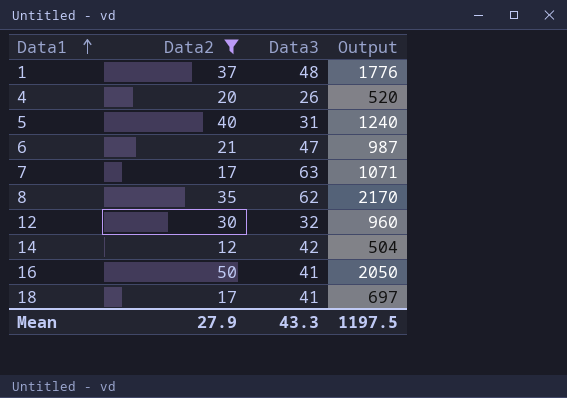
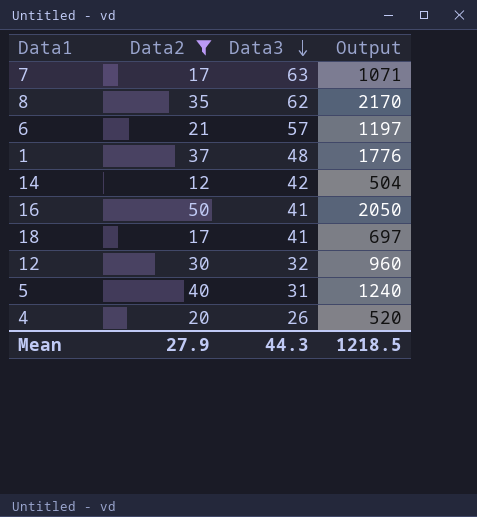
row order: Data1 ascending -> Data3 descending
6 | Data3: 47 -> 57
6 | Output: 987 -> 1197
Mean | Data3: 43.3 -> 44.3
Mean | Output: 1197.5 -> 1218.5

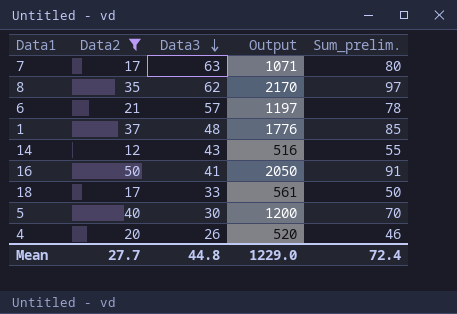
column Sum_prelim. | formula: none -> [Data2] + [Data3]
row 12: 30 | 32 | 960 -> none
14 | Data3: 42 -> 43
14 | Output: 504 -> 516
18 | Data3: 41 -> 33
18 | Output: 697 -> 561
5 | Data3: 31 -> 30
5 | Output: 1240 -> 1200
Mean | Data2: 27.9 -> 27.7
Mean | Data3: 44.3 -> 44.8
Mean | Output: 1218.5 -> 1229.0

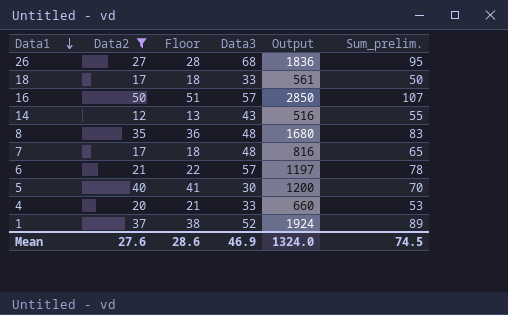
row order: Data3 descending -> Data1 descending
column Floor | formula: none -> [Data2] + 1
row 26: none -> 27 | 28 | 68 | 1836 | 95
16 | Data3: 41 -> 57
16 | Output: 2050 -> 2850
16 | Sum_prelim.: 91 -> 107
8 | Data3: 62 -> 48
8 | Output: 2170 -> 1680
8 | Sum_prelim.: 97 -> 83
7 | Data3: 63 -> 48
7 | Output: 1071 -> 816
7 | Sum_prelim.: 80 -> 65
4 | Data3: 26 -> 33
4 | Output: 520 -> 660
4 | Sum_prelim.: 46 -> 53
1 | Data3: 48 -> 52
1 | Output: 1776 -> 1924
1 | Sum_prelim.: 85 -> 89
Mean | Data2: 27.7 -> 27.6
Mean | Data3: 44.8 -> 46.9
Mean | Output: 1229.0 -> 1324.0
Mean | Sum_prelim.: 72.4 -> 74.5

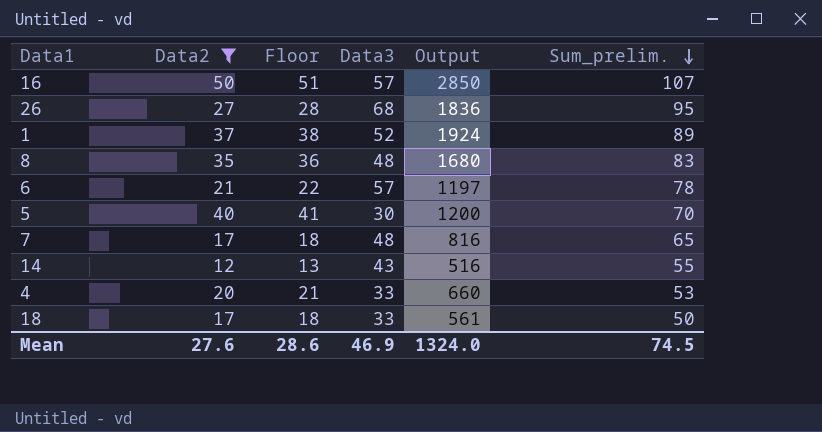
row order: Data1 descending -> Sum_prelim. descending

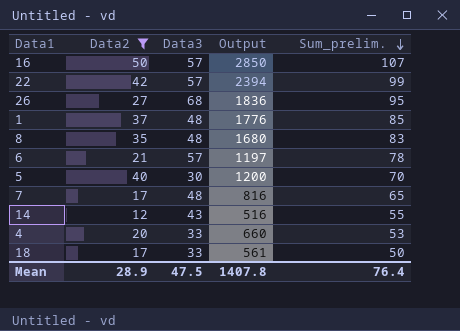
column Floor | formula: [Data2] + 1 -> none
row 22: none -> 42 | 57 | 2394 | 99
1 | Data3: 52 -> 48
1 | Output: 1924 -> 1776
1 | Sum_prelim.: 89 -> 85
Mean | Data2: 27.6 -> 28.9
Mean | Data3: 46.9 -> 47.5
Mean | Output: 1324.0 -> 1407.8
Mean | Sum_prelim.: 74.5 -> 76.4

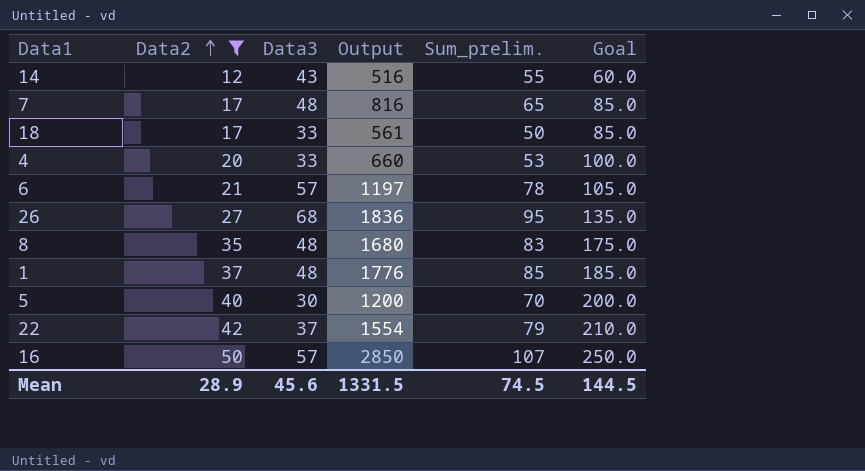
row order: Sum_prelim. descending -> Data2 ascending
column Goal | formula: none -> [Data2] * 5
22 | Data3: 57 -> 37
22 | Output: 2394 -> 1554
22 | Sum_prelim.: 99 -> 79
Mean | Data3: 47.5 -> 45.6
Mean | Output: 1407.8 -> 1331.5
Mean | Sum_prelim.: 76.4 -> 74.5

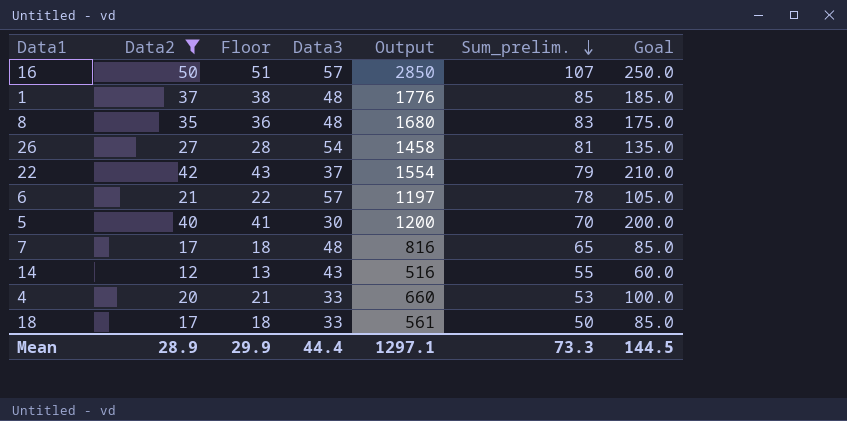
row order: Data2 ascending -> Sum_prelim. descending
column Floor | formula: none -> [Data2] + 1
26 | Data3: 68 -> 54
26 | Output: 1836 -> 1458
26 | Sum_prelim.: 95 -> 81
Mean | Data3: 45.6 -> 44.4
Mean | Output: 1331.5 -> 1297.1
Mean | Sum_prelim.: 74.5 -> 73.3

